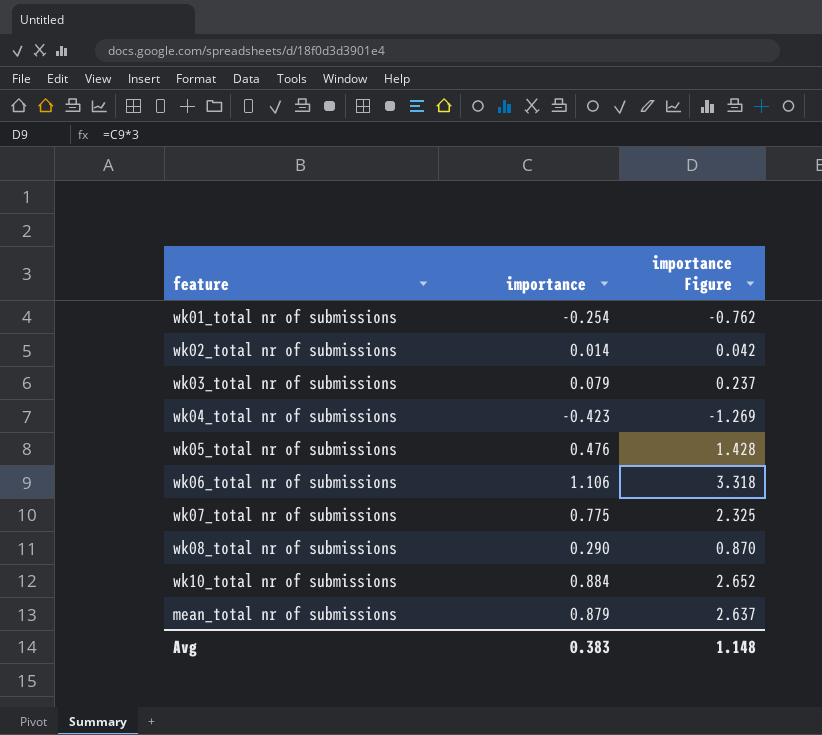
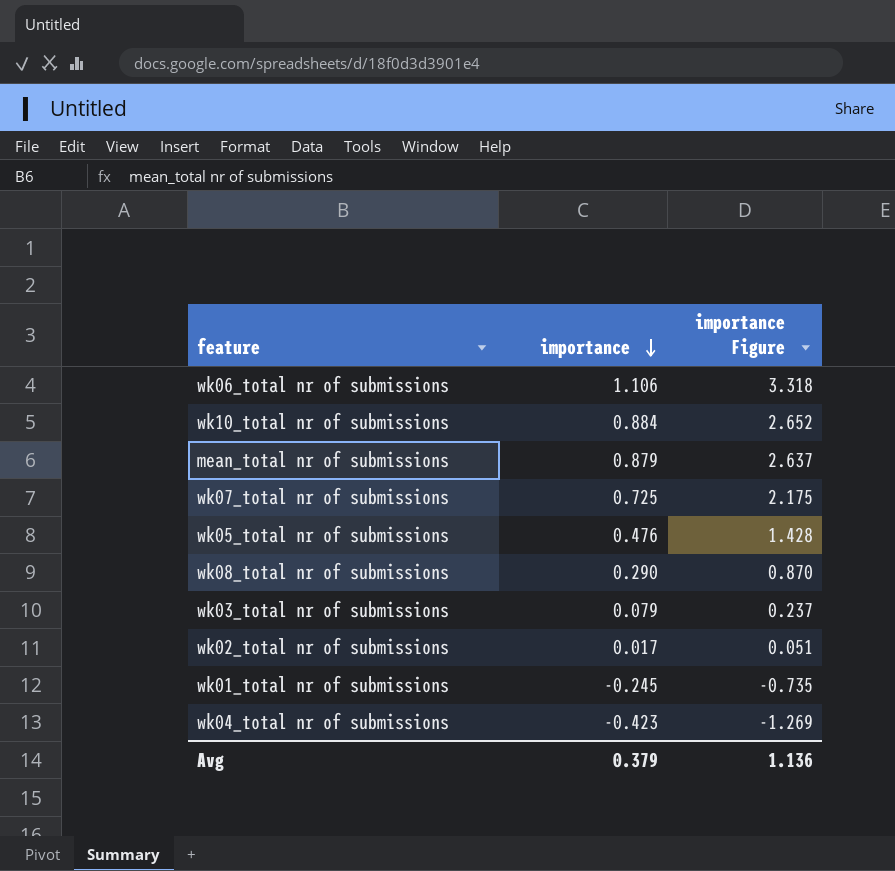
row order: none -> importance descending
wk07_total nr of submissions | importance: 0.775 -> 0.725
wk07_total nr of submissions | importance Figure: 2.325 -> 2.175
wk02_total nr of submissions | importance: 0.014 -> 0.017
wk02_total nr of submissions | importance Figure: 0.042 -> 0.051
wk01_total nr of submissions | importance: -0.254 -> -0.245
wk01_total nr of submissions | importance Figure: -0.762 -> -0.735
Avg | importance: 0.383 -> 0.379
Avg | importance Figure: 1.148 -> 1.136

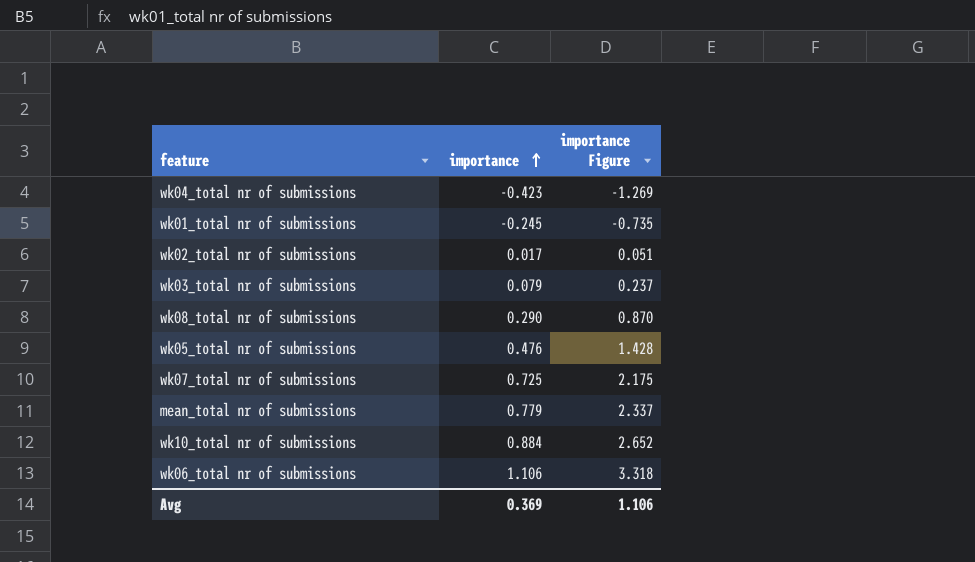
row order: importance descending -> importance ascending
mean_total nr of submissions | importance: 0.879 -> 0.779
mean_total nr of submissions | importance Figure: 2.637 -> 2.337
Avg | importance: 0.379 -> 0.369
Avg | importance Figure: 1.136 -> 1.106

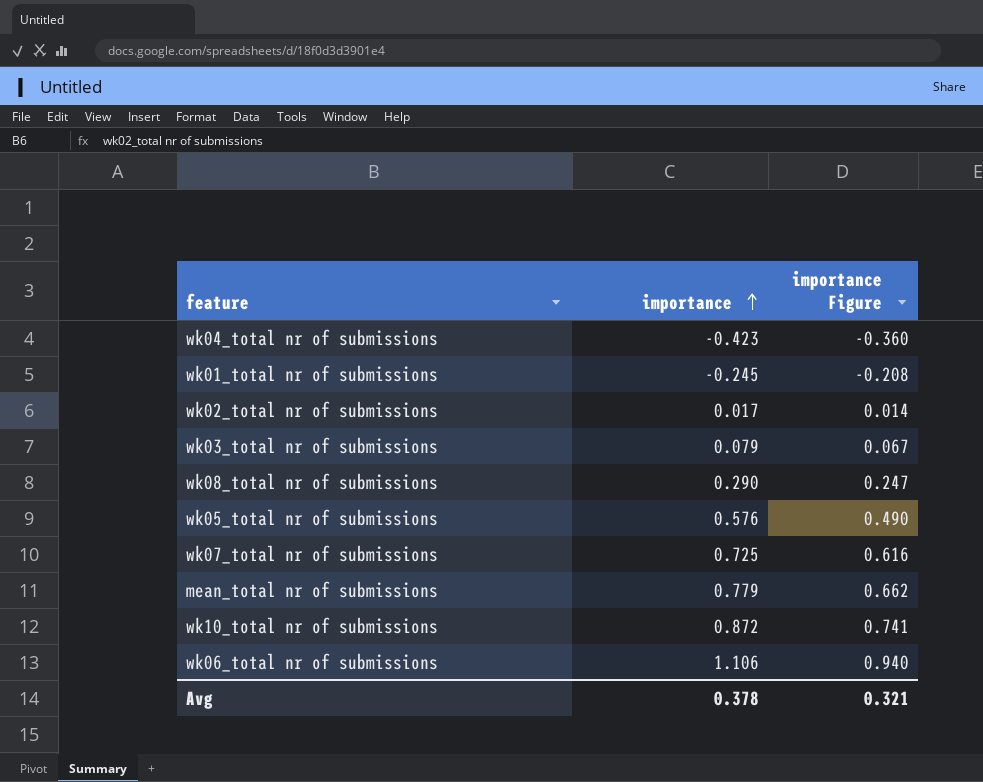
column importance Figure | formula: [importance] * 3 -> [importance] * 0.85
wk05_total nr of submissions | importance: 0.476 -> 0.576
wk10_total nr of submissions | importance: 0.884 -> 0.872
Avg | importance: 0.369 -> 0.378
Avg | importance Figure: 1.106 -> 0.321

